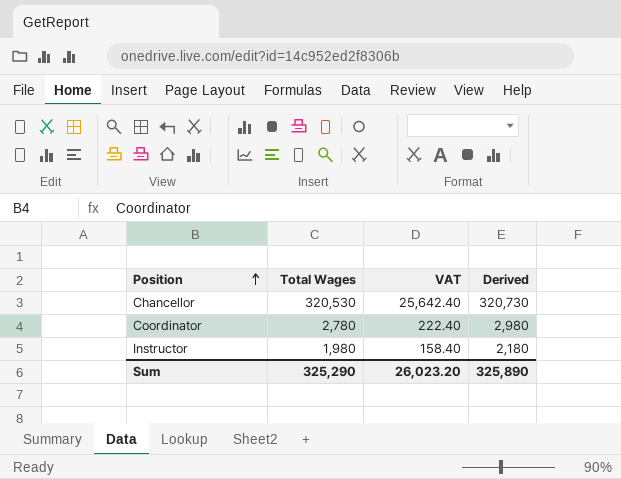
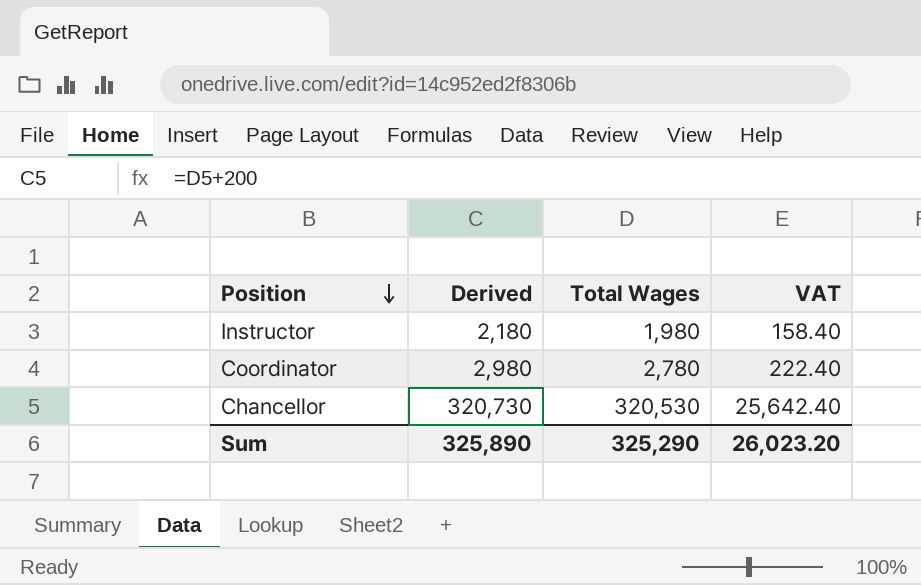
row order: Position ascending -> Position descending
column Derived | position: 4 -> 2

